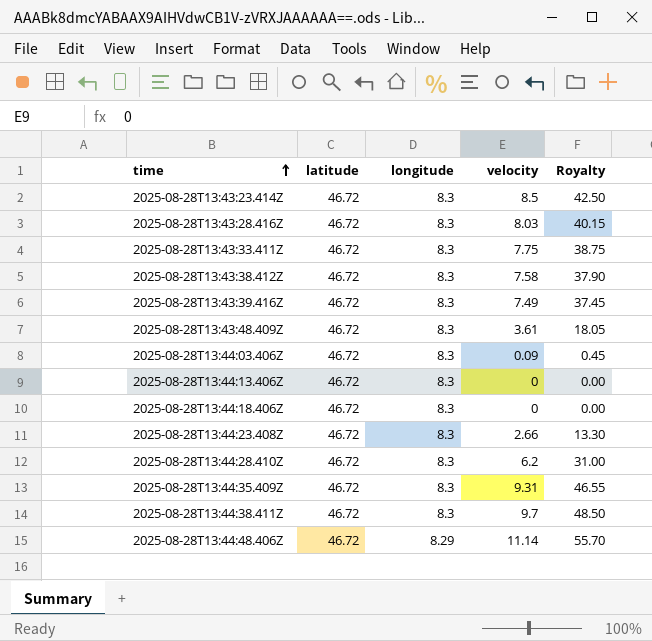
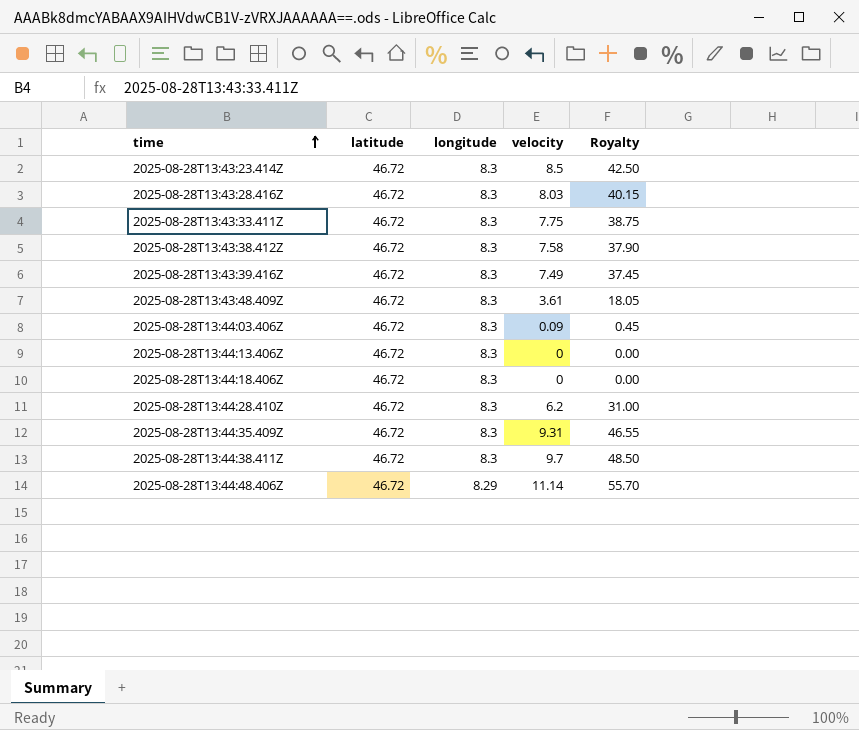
row 2025-08-28T13:44:23.408Z: 46.72 | 8.3 | 2.66 | 13.30 -> none

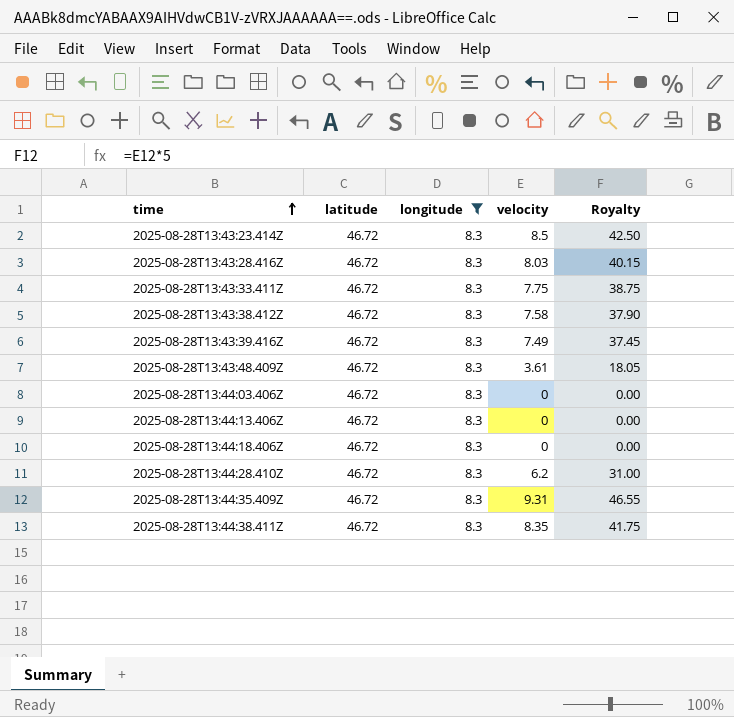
filter: none -> longitude = 8.3
2025-08-28T13:44:03.406Z | velocity: 0.09 -> 0
2025-08-28T13:44:03.406Z | Royalty: 0.45 -> 0.00
2025-08-28T13:44:38.411Z | velocity: 9.7 -> 8.35
2025-08-28T13:44:38.411Z | Royalty: 48.50 -> 41.75

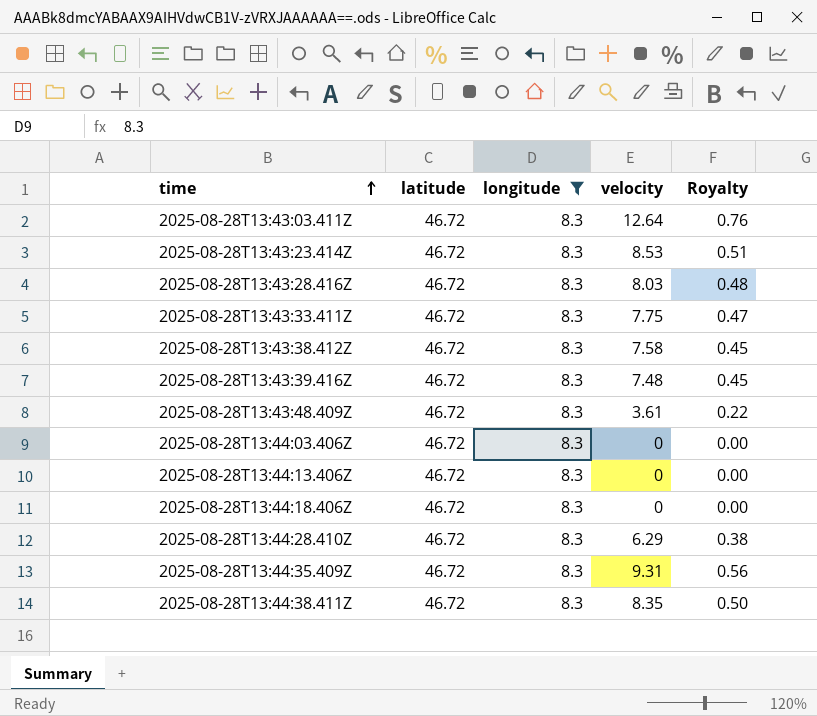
column Royalty | formula: [velocity] * 5 -> [velocity] * 0.06
row 2025-08-28T13:43:03.411Z: none -> 46.72 | 8.3 | 12.64 | 0.76
2025-08-28T13:43:23.414Z | velocity: 8.5 -> 8.53
2025-08-28T13:43:39.416Z | velocity: 7.49 -> 7.48
2025-08-28T13:44:28.410Z | velocity: 6.2 -> 6.29

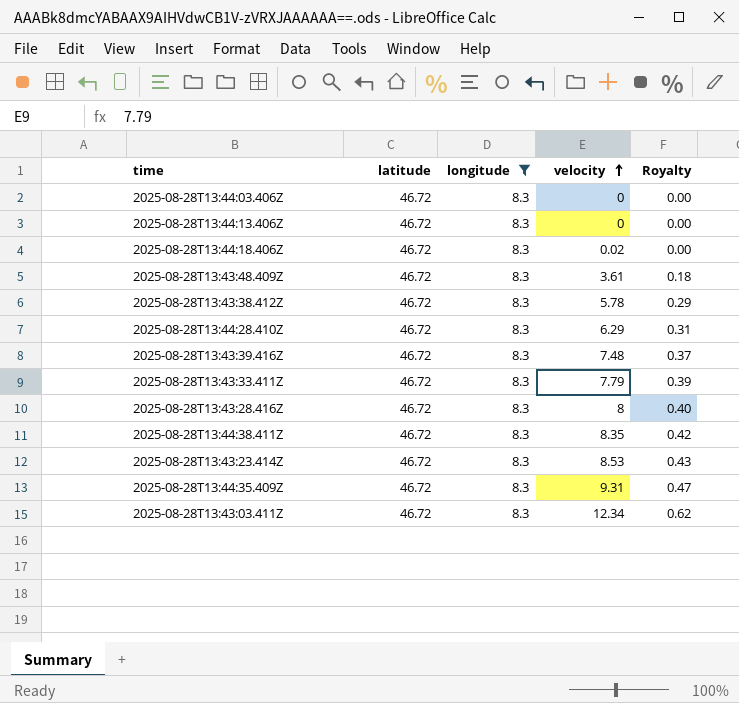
row order: time ascending -> velocity ascending
column Royalty | formula: [velocity] * 0.06 -> [velocity] * 0.05
2025-08-28T13:44:18.406Z | velocity: 0 -> 0.02
2025-08-28T13:43:38.412Z | velocity: 7.58 -> 5.78
2025-08-28T13:43:33.411Z | velocity: 7.75 -> 7.79
2025-08-28T13:43:28.416Z | velocity: 8.03 -> 8
2025-08-28T13:43:03.411Z | velocity: 12.64 -> 12.34

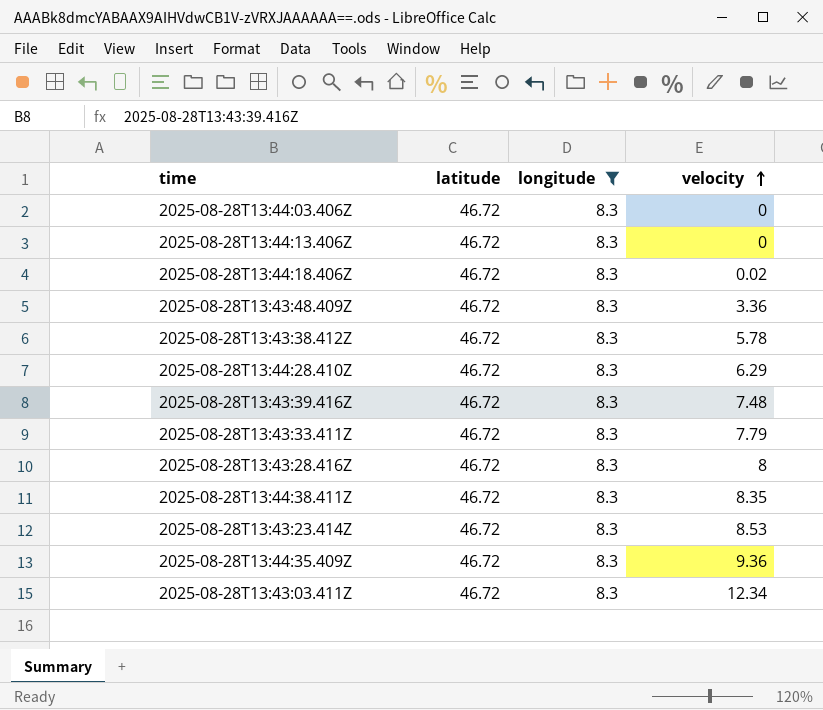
column Royalty | formula: [velocity] * 0.05 -> none
2025-08-28T13:43:48.409Z | velocity: 3.61 -> 3.36
2025-08-28T13:44:35.409Z | velocity: 9.31 -> 9.36

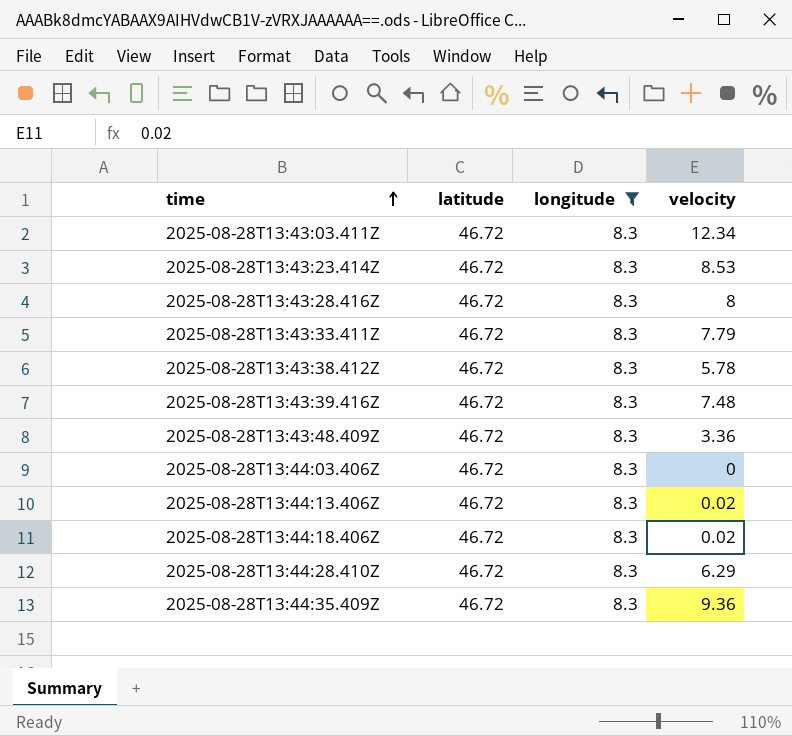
row order: velocity ascending -> time ascending
row 2025-08-28T13:44:38.411Z: 46.72 | 8.3 | 8.35 -> none
2025-08-28T13:44:13.406Z | velocity: 0 -> 0.02

